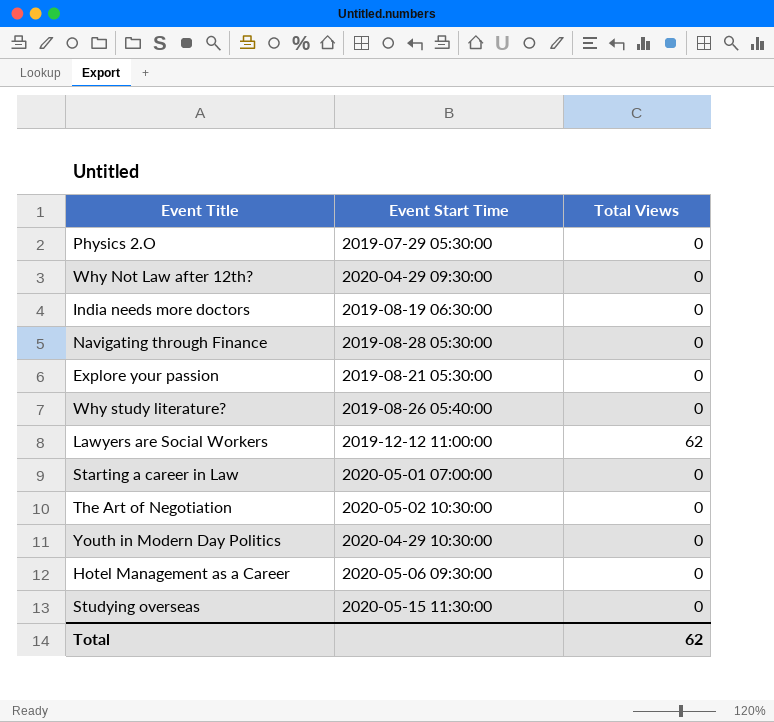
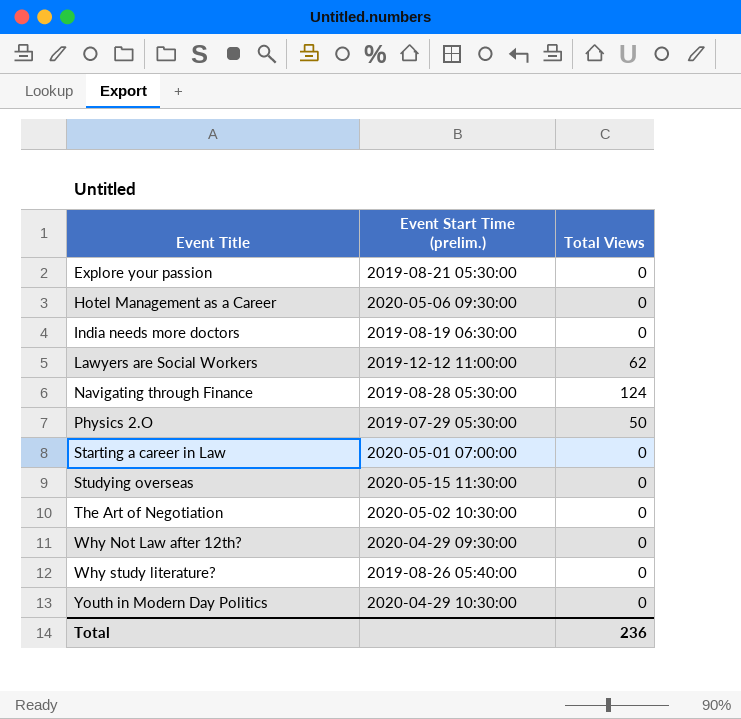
row order: none -> Event Title ascending
column name: Event Start Time -> Event Start Time (prelim.)
Navigating through Finance | Total Views: 0 -> 124
Physics 2.O | Total Views: 0 -> 50
Total | Total Views: 62 -> 236

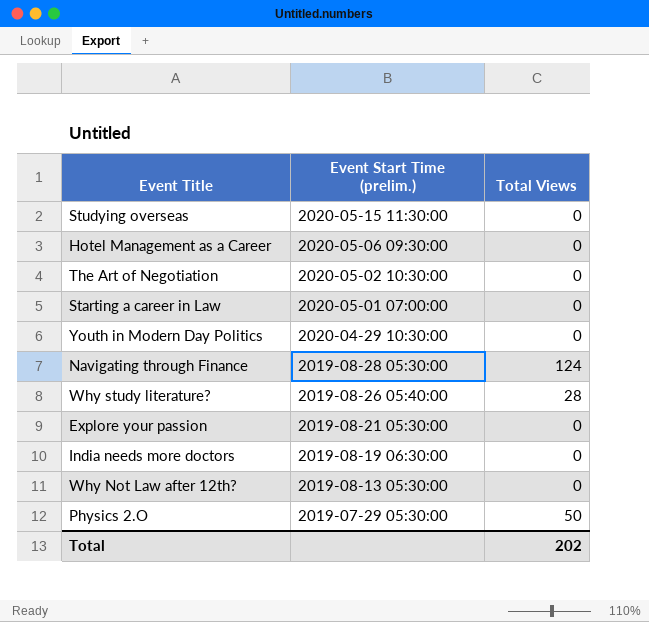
row order: Event Title ascending -> Event Start Time (prelim.) descending
row Lawyers are Social Workers: 2019-12-12 11:00:00 | 62 -> none
Why study literature? | Total Views: 0 -> 28
Why Not Law after 12th? | Event Start Time (prelim.): 2020-04-29 09:30:00 -> 2019-08-13 05:30:00
Total | Total Views: 236 -> 202

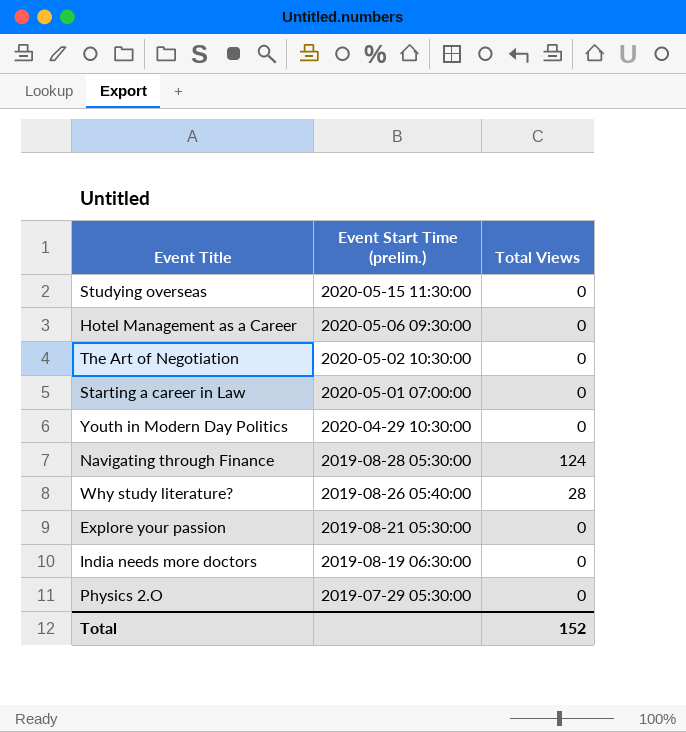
row Why Not Law after 12th?: 2019-08-13 05:30:00 | 0 -> none
Physics 2.O | Total Views: 50 -> 0
Total | Total Views: 202 -> 152

